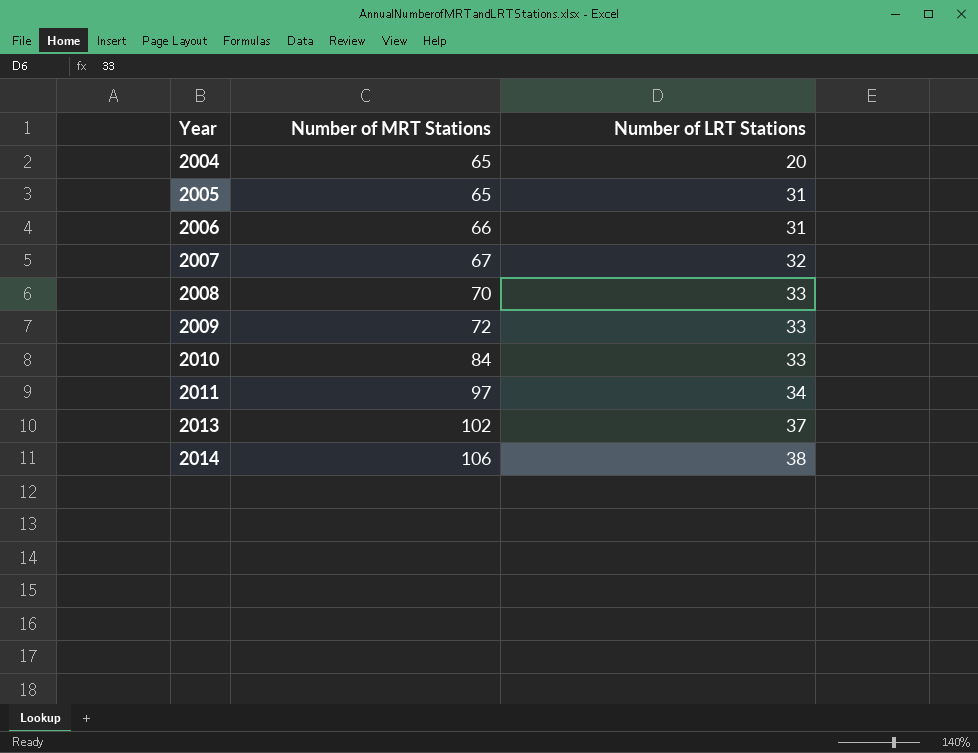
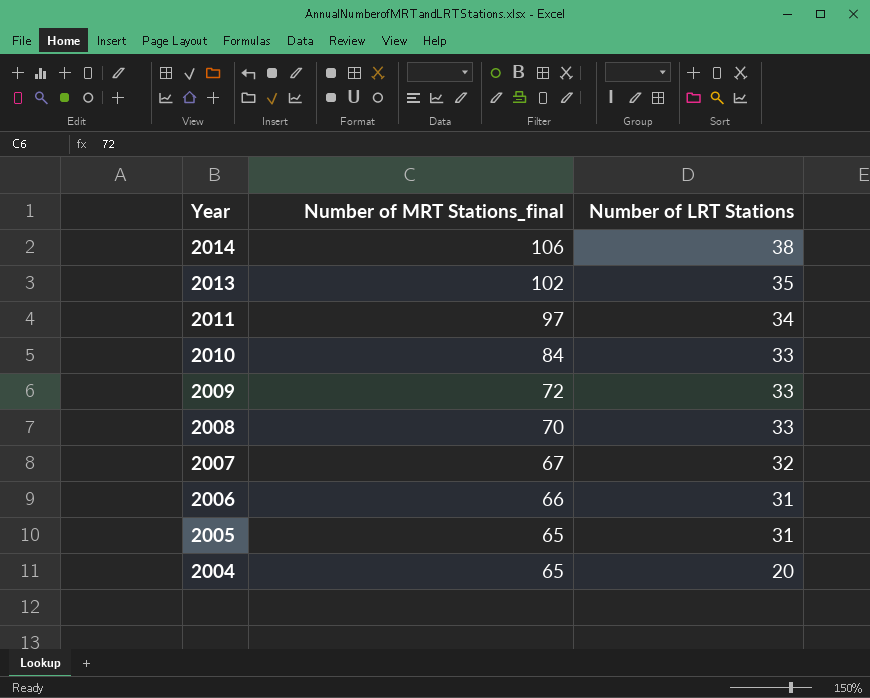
row order: Year ascending -> Year descending
column name: Number of MRT Stations -> Number of MRT Stations_final
2013 | Number of LRT Stations: 37 -> 35

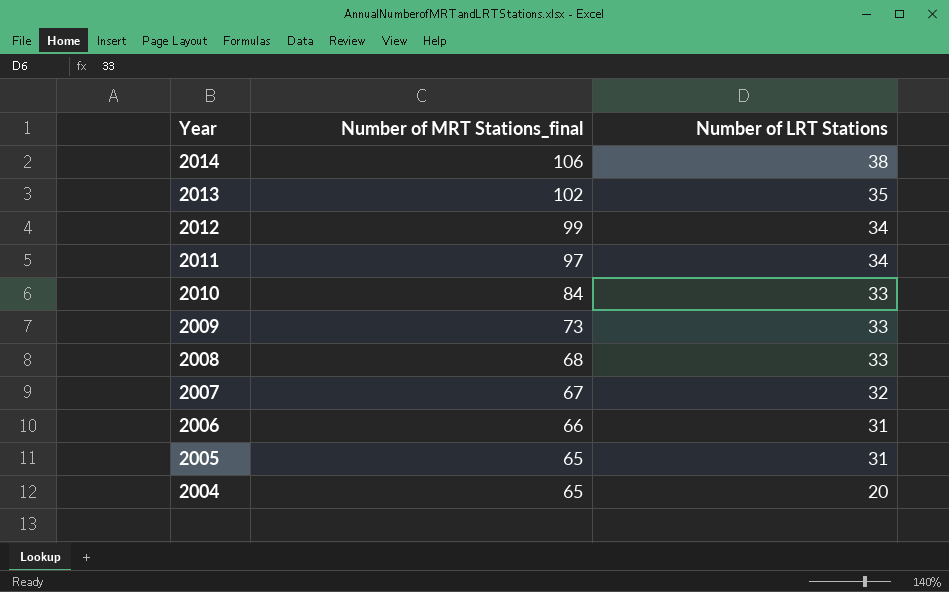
row 2012: none -> 99 | 34
2009 | Number of MRT Stations_final: 72 -> 73
2008 | Number of MRT Stations_final: 70 -> 68

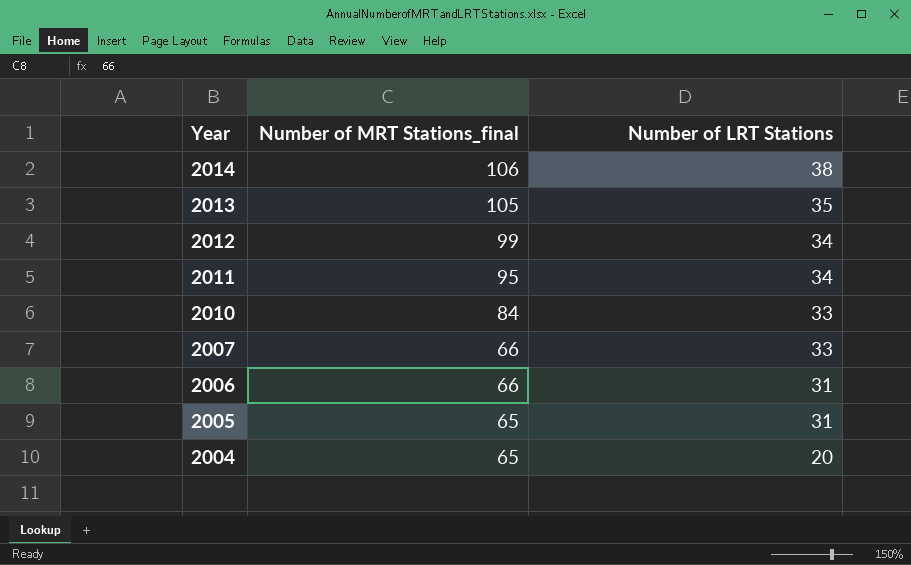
row 2009: 73 | 33 -> none
row 2008: 68 | 33 -> none
2013 | Number of MRT Stations_final: 102 -> 105
2011 | Number of MRT Stations_final: 97 -> 95
2007 | Number of MRT Stations_final: 67 -> 66
2007 | Number of LRT Stations: 32 -> 33

